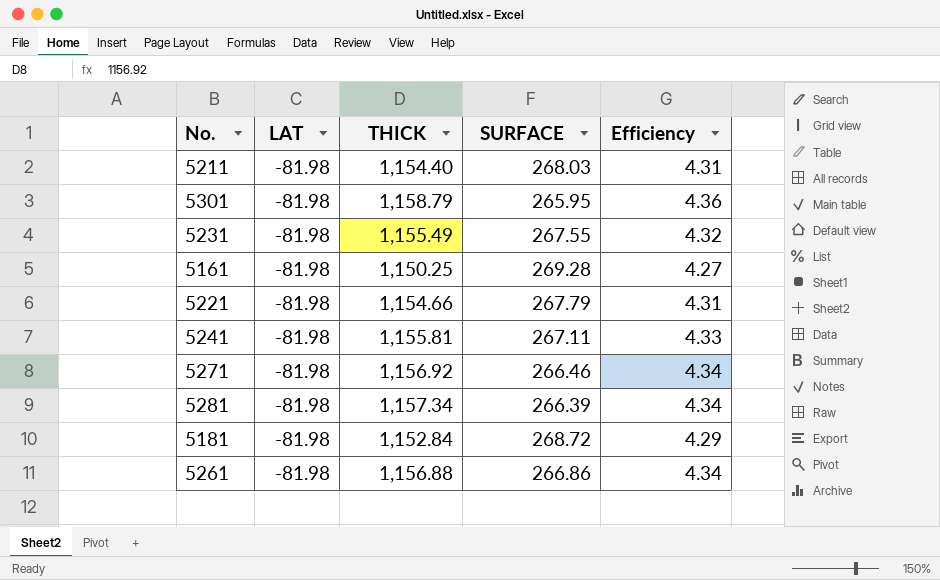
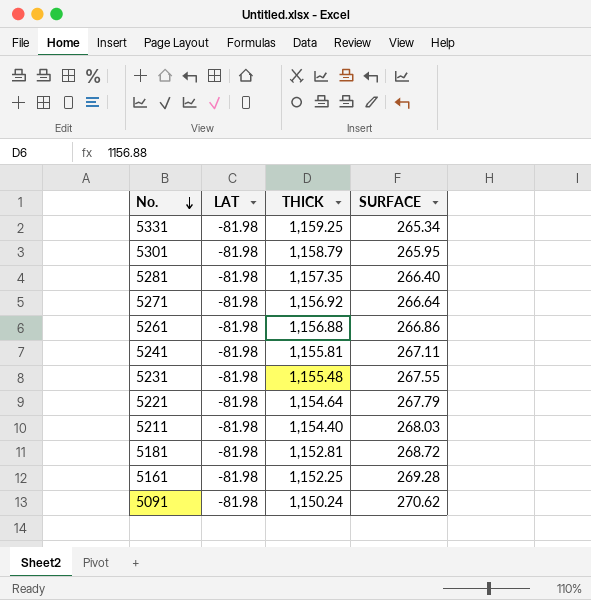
row order: none -> No. descending
column Efficiency | formula: [THICK] / [SURFACE] -> none
row 5331: none -> -81.98 | 1,159.25 | 265.34
5281 | THICK: 1,157.34 -> 1,157.35
5281 | SURFACE: 266.39 -> 266.40
5271 | SURFACE: 266.46 -> 266.64
5231 | THICK: 1,155.49 -> 1,155.48
5221 | THICK: 1,154.66 -> 1,154.64
5181 | THICK: 1,152.84 -> 1,152.81
5161 | THICK: 1,150.25 -> 1,152.25
row 5091: none -> -81.98 | 1,150.24 | 270.62

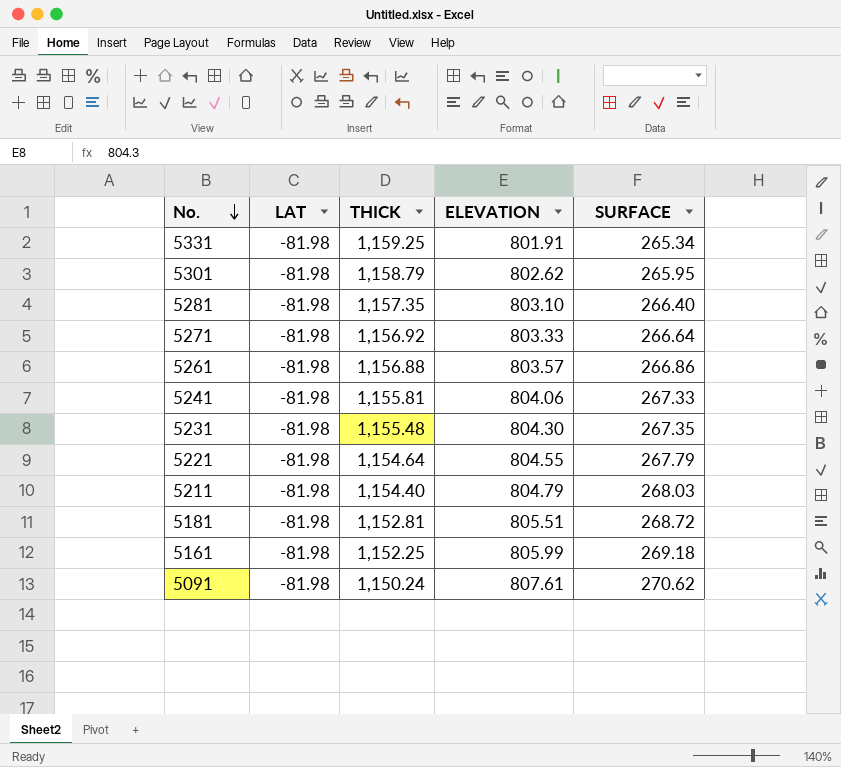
column ELEVATION | position: none -> 4
5241 | SURFACE: 267.11 -> 267.33
5231 | SURFACE: 267.55 -> 267.35
5161 | SURFACE: 269.28 -> 269.18

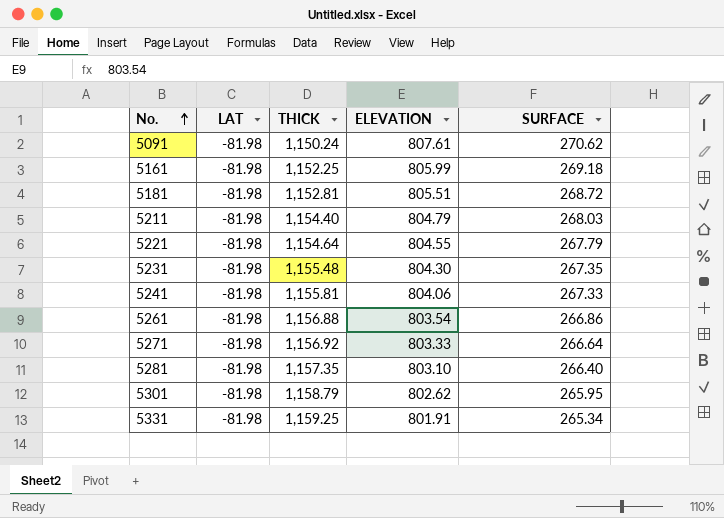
row order: No. descending -> No. ascending
5261 | ELEVATION: 803.57 -> 803.54

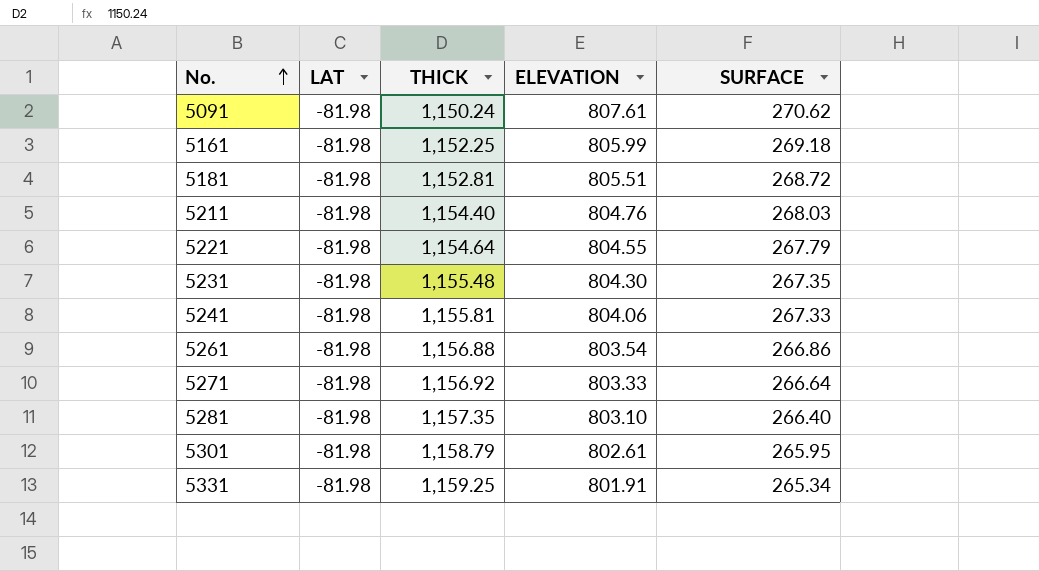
5211 | ELEVATION: 804.79 -> 804.76
5301 | ELEVATION: 802.62 -> 802.61

